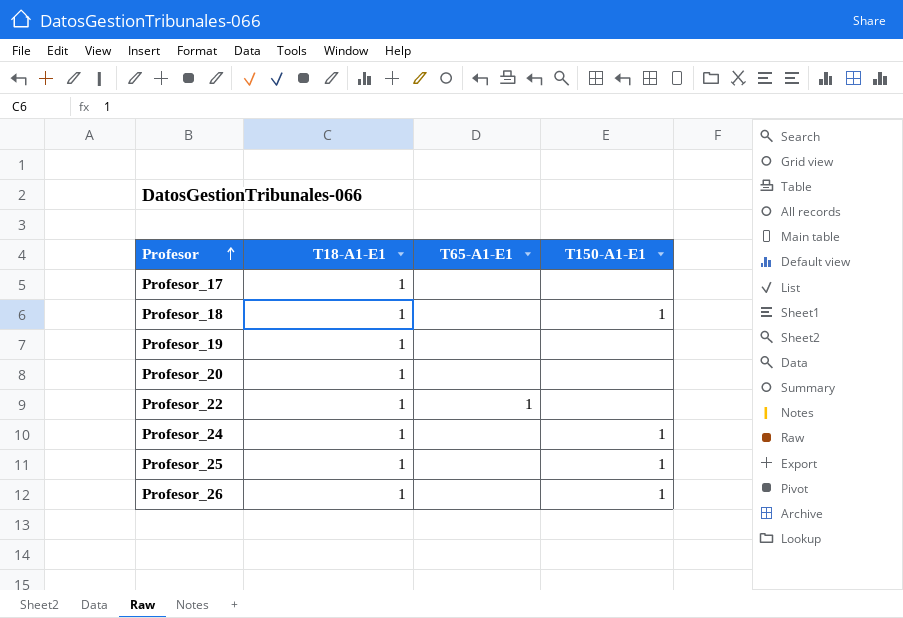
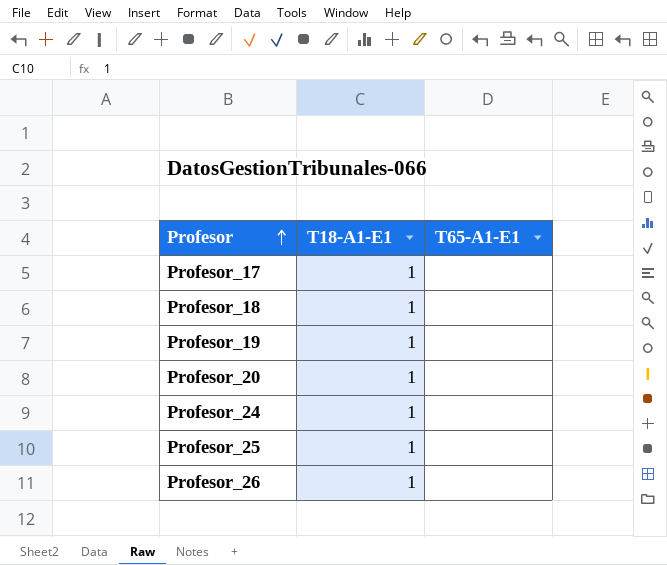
column T150-A1-E1 | position: 4 -> none
row Profesor_22: 1 | 1 | none -> none

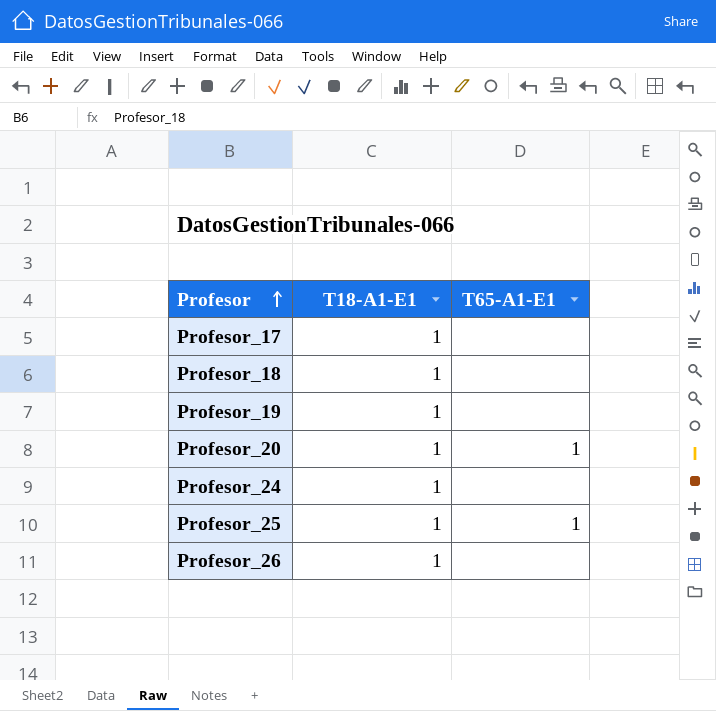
Profesor_20 | T65-A1-E1: none -> 1
Profesor_25 | T65-A1-E1: none -> 1

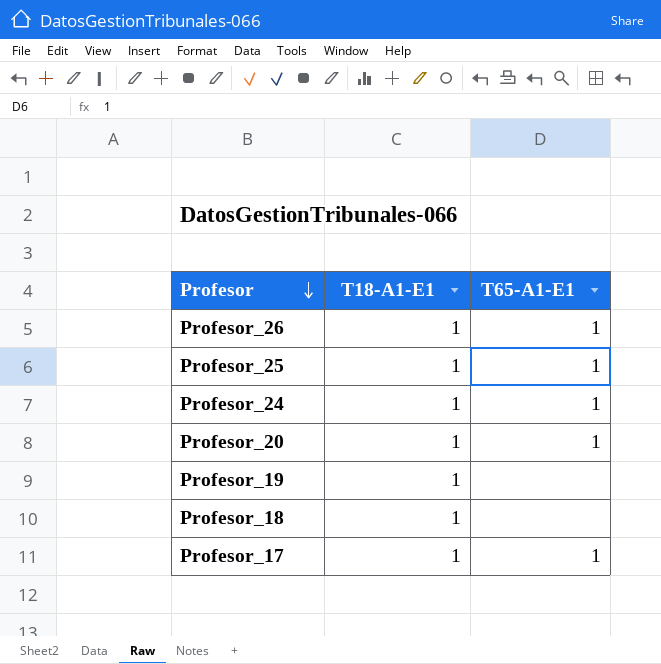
row order: Profesor ascending -> Profesor descending
Profesor_26 | T65-A1-E1: none -> 1
Profesor_24 | T65-A1-E1: none -> 1
Profesor_17 | T65-A1-E1: none -> 1

